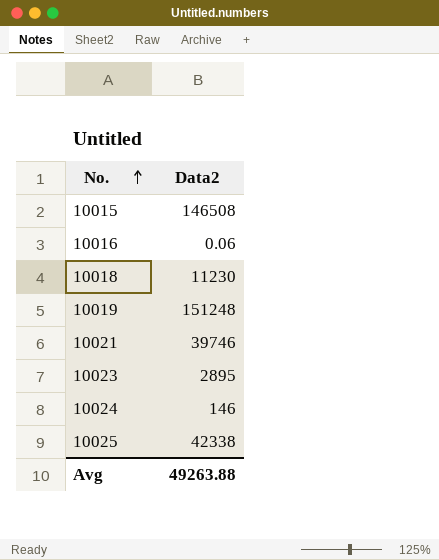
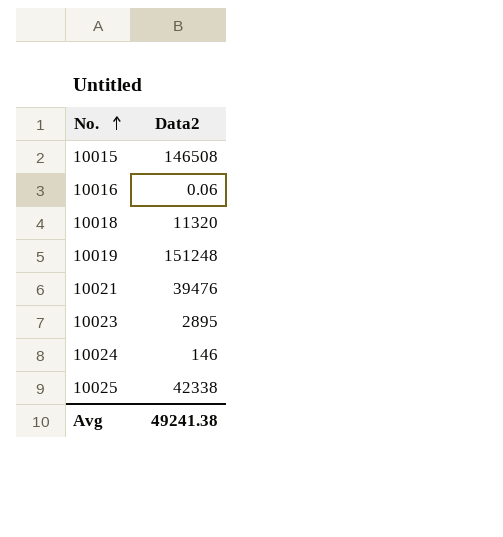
10018 | Data2: 11230 -> 11320
10021 | Data2: 39746 -> 39476
Avg | Data2: 49263.88 -> 49241.38

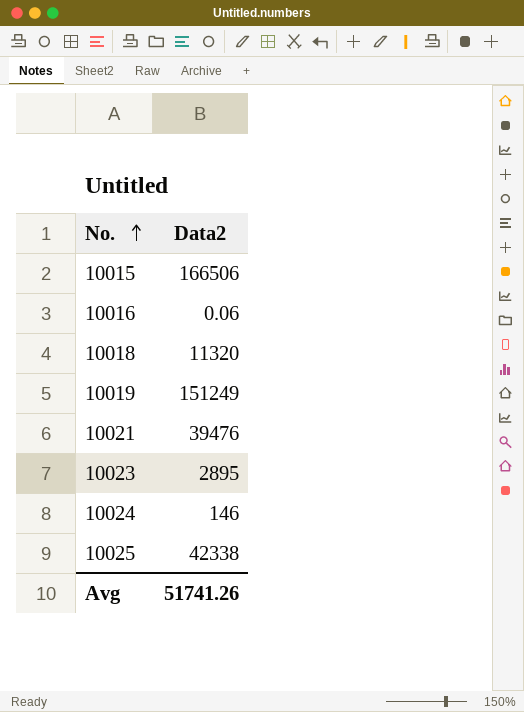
10015 | Data2: 146508 -> 166506
10019 | Data2: 151248 -> 151249
Avg | Data2: 49241.38 -> 51741.26

